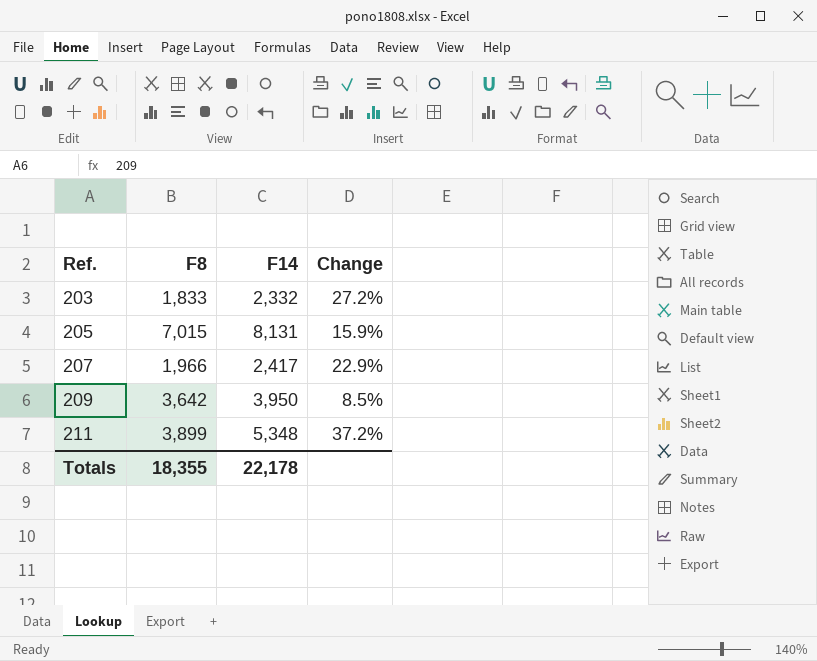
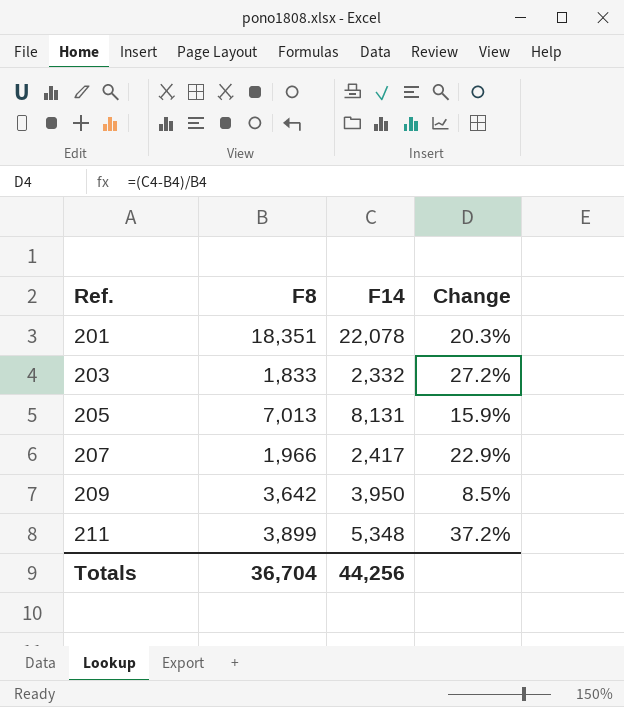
row 201: none -> 18,351 | 22,078 | 20.3%
205 | F8: 7,015 -> 7,013
Totals | F8: 18,355 -> 36,704
Totals | F14: 22,178 -> 44,256

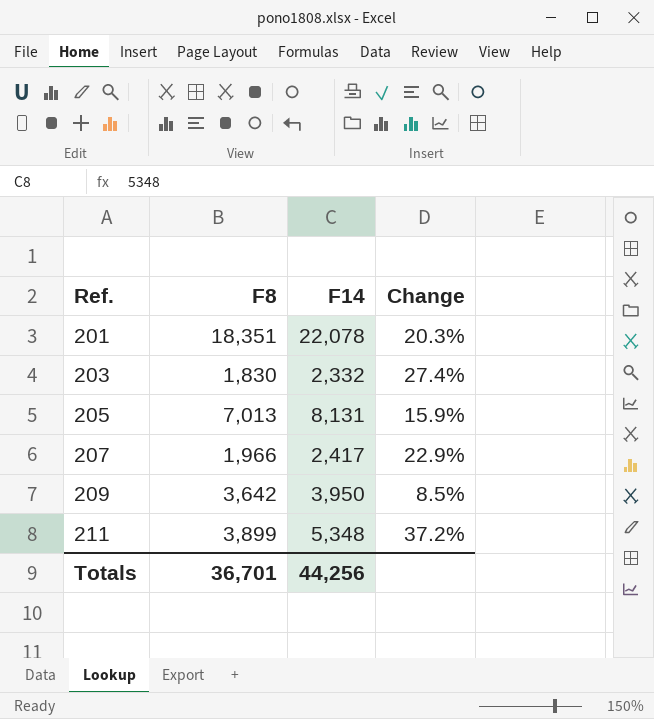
203 | F8: 1,833 -> 1,830
203 | Change: 27.2% -> 27.4%
Totals | F8: 36,704 -> 36,701

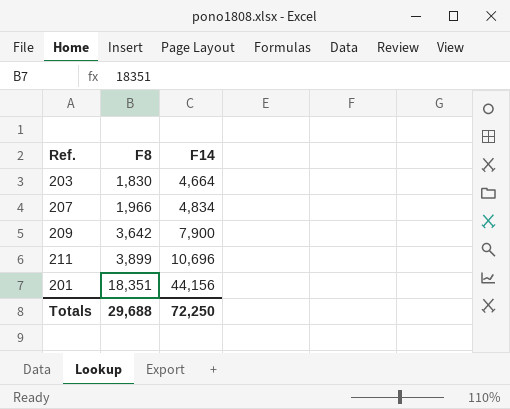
row order: Ref. ascending -> F8 ascending
column Change | formula: ([F14] - [F8]) / [F8] -> none
row 205: 7,013 | 8,131 | 15.9% -> none
203 | F14: 2,332 -> 4,664
207 | F14: 2,417 -> 4,834
209 | F14: 3,950 -> 7,900
211 | F14: 5,348 -> 10,696
201 | F14: 22,078 -> 44,156
Totals | F8: 36,701 -> 29,688
Totals | F14: 44,256 -> 72,250

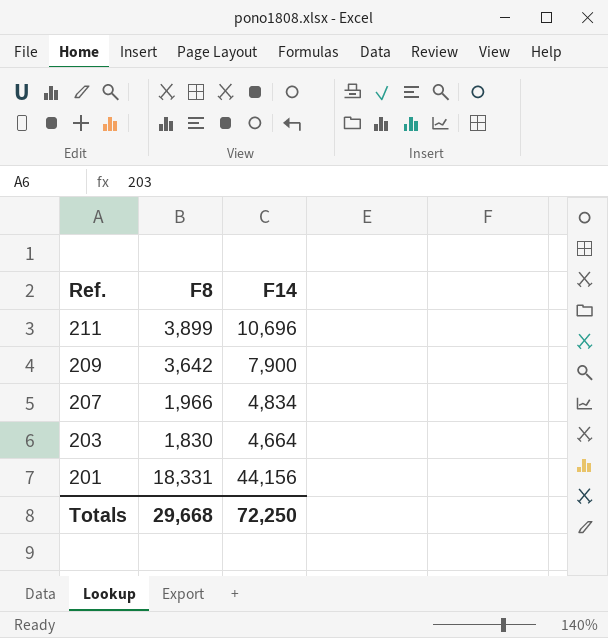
row order: F8 ascending -> Ref. descending
201 | F8: 18,351 -> 18,331
Totals | F8: 29,688 -> 29,668

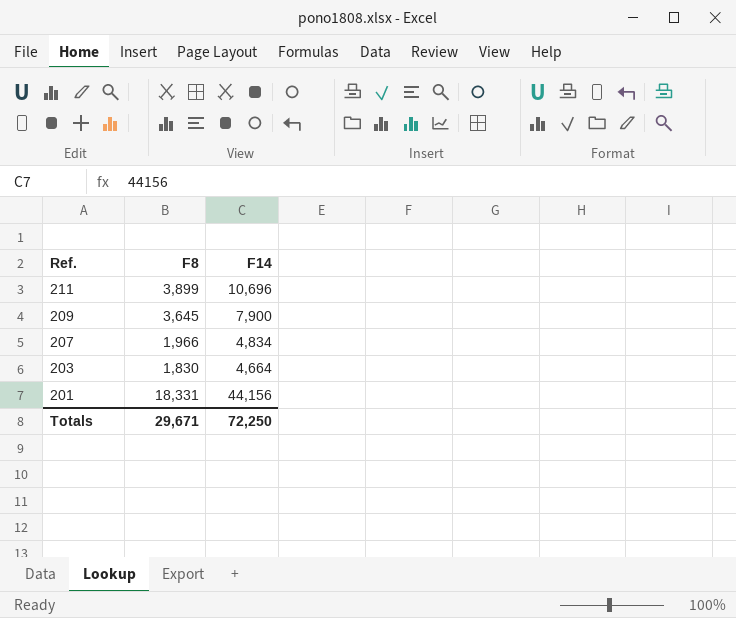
209 | F8: 3,642 -> 3,645
Totals | F8: 29,668 -> 29,671

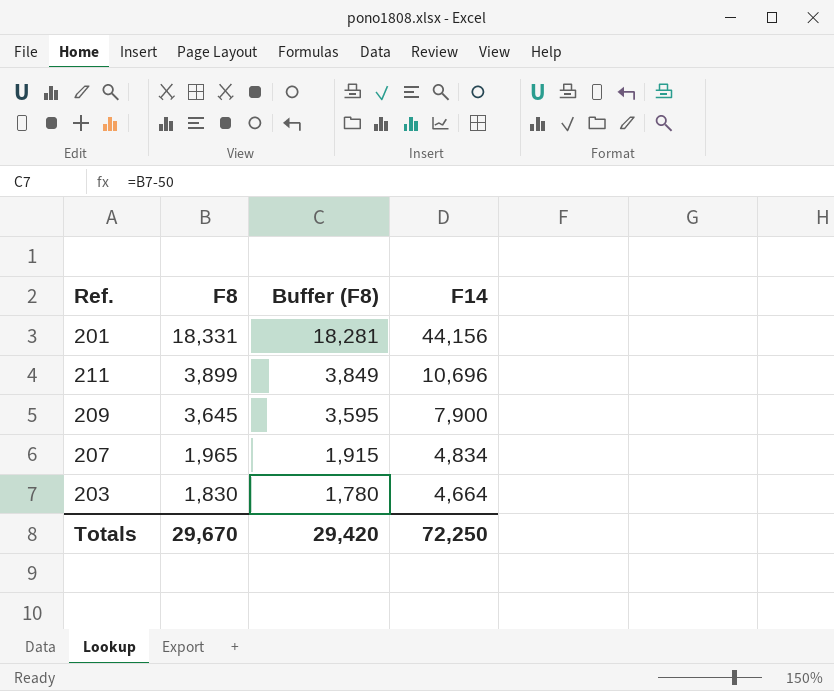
row order: Ref. descending -> F8 descending
column Buffer (F8) | formula: none -> [F8] - 50
207 | F8: 1,966 -> 1,965
Totals | F8: 29,671 -> 29,670

